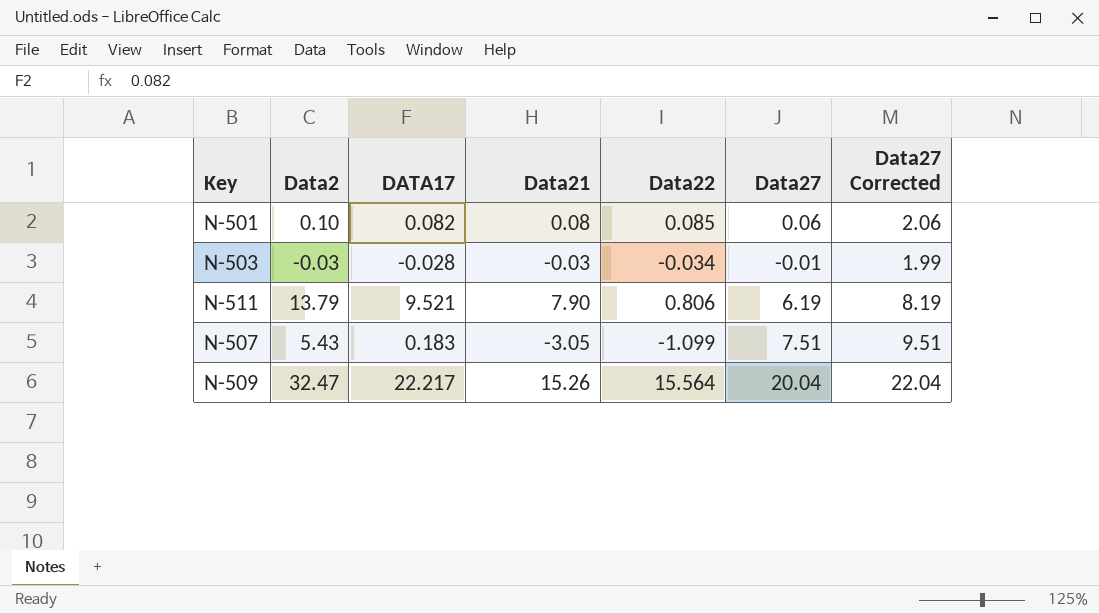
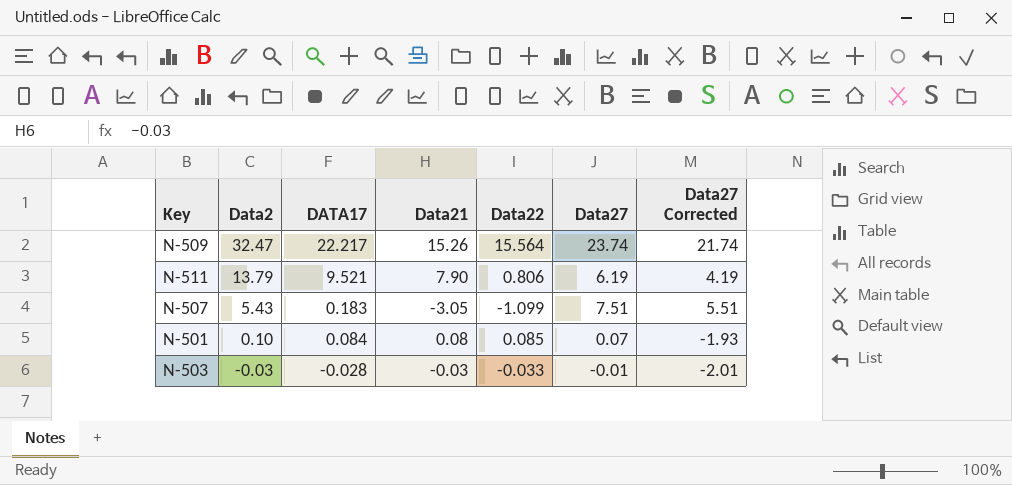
row order: none -> Data2 descending
column Data27 Corrected | formula: [Data27] + 2 -> [Data27] - 2
N-509 | Data27: 20.04 -> 23.74
N-501 | DATA17: 0.082 -> 0.084
N-501 | Data27: 0.06 -> 0.07
N-503 | Data22: -0.034 -> -0.033

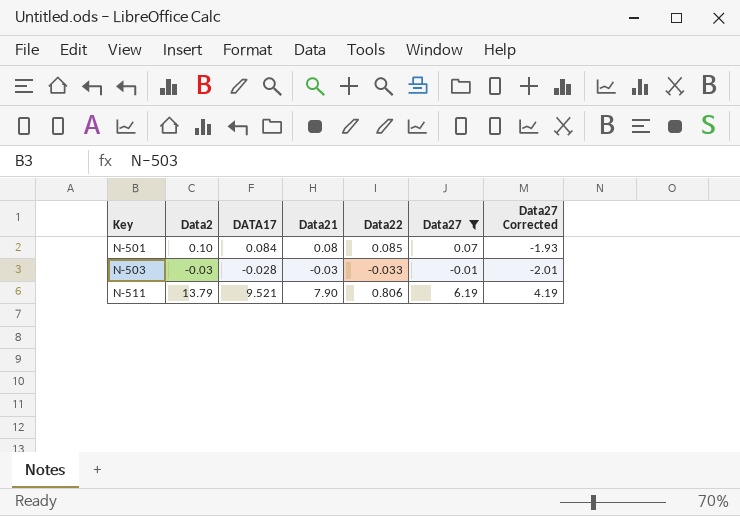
filter: none -> Data27 <= 6.19
row order: Data2 descending -> Key ascending

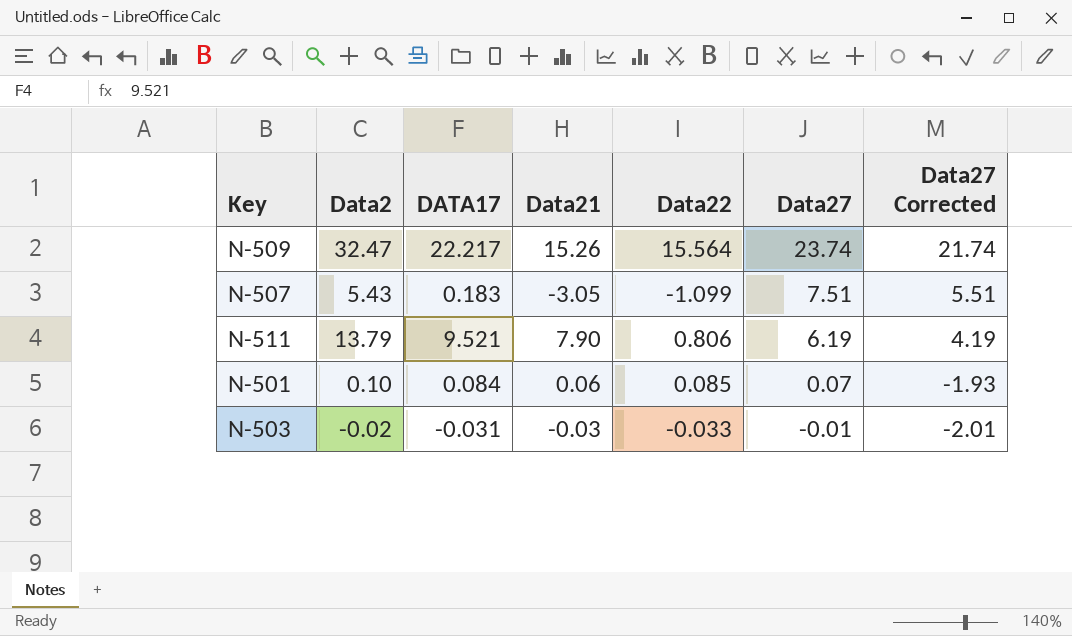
filter: Data27 <= 6.19 -> none
row order: Key ascending -> Data27 descending
N-501 | Data21: 0.08 -> 0.06
N-503 | Data2: -0.03 -> -0.02
N-503 | DATA17: -0.028 -> -0.031

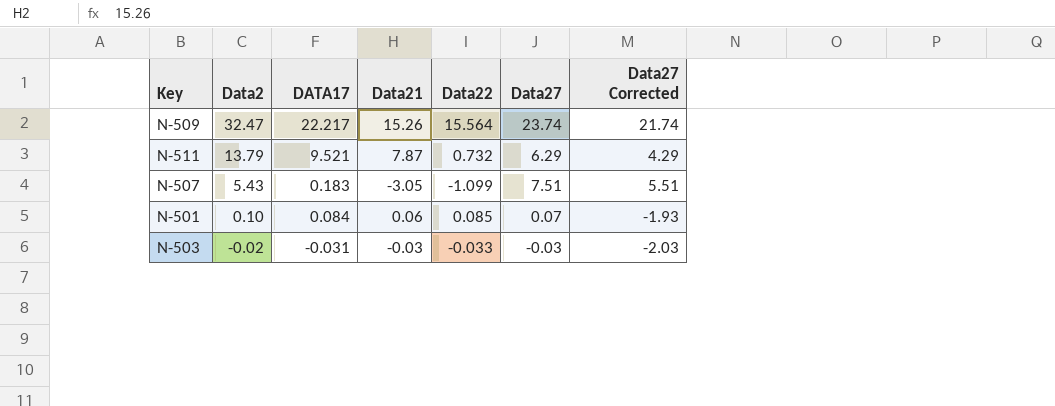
row order: Data27 descending -> Data2 descending
N-511 | Data21: 7.90 -> 7.87
N-511 | Data22: 0.806 -> 0.732
N-511 | Data27: 6.19 -> 6.29
N-511 | Data27 Corrected: 4.19 -> 4.29
N-503 | Data27: -0.01 -> -0.03
N-503 | Data27 Corrected: -2.01 -> -2.03

